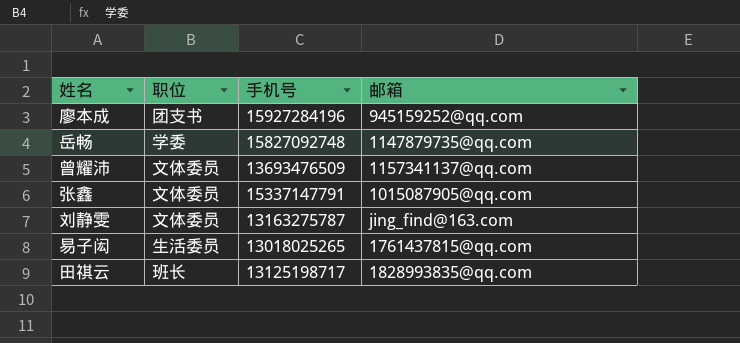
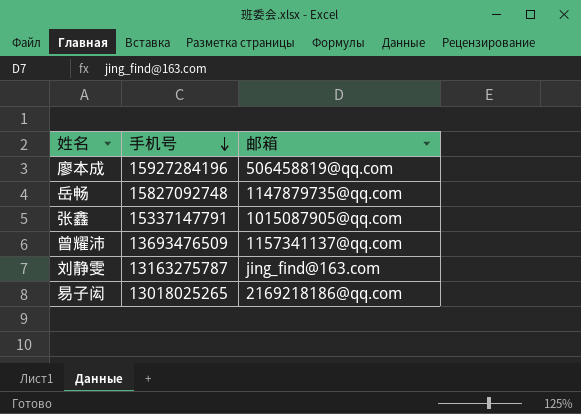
row order: none -> 手机号 descending
column 职位 | position: 2 -> none
row 田祺云: 班长 | 13125198717 | 1828993835@qq.com -> none
廖本成 | 邮箱: 945159252@qq.com -> 506458819@qq.com
易子闳 | 邮箱: 1761437815@qq.com -> 2169218186@qq.com

